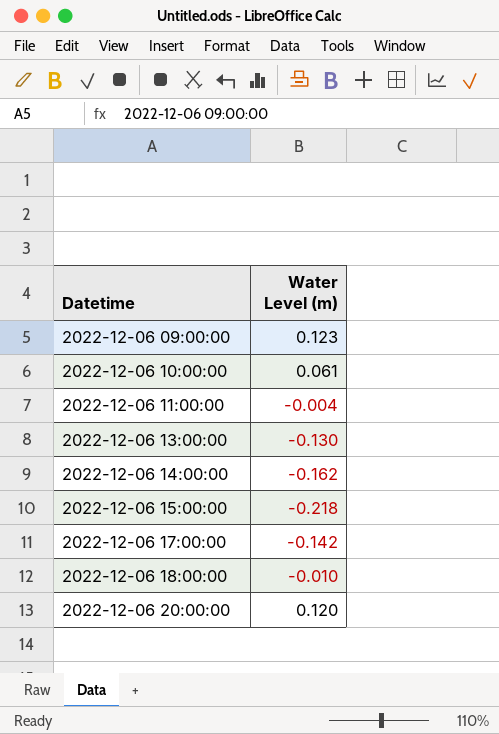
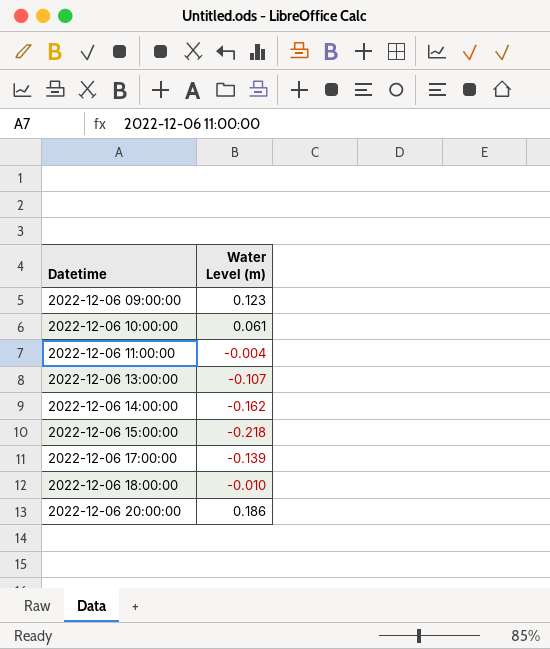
2022-12-06 13:00:00 | Water Level (m): -0.130 -> -0.107
2022-12-06 17:00:00 | Water Level (m): -0.142 -> -0.139
2022-12-06 20:00:00 | Water Level (m): 0.120 -> 0.186

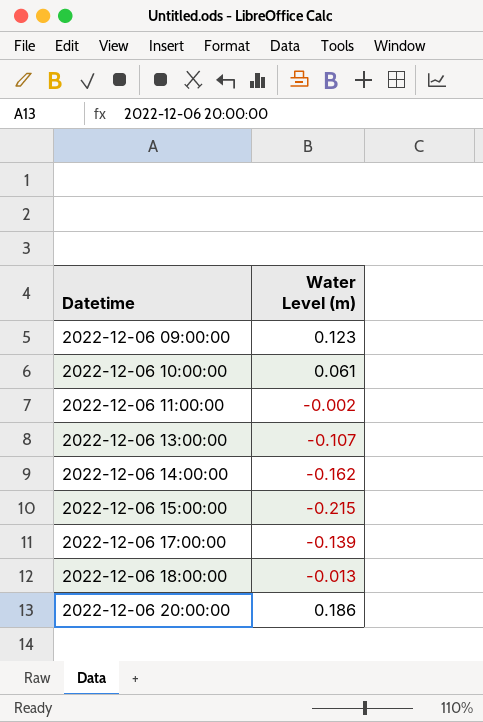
2022-12-06 11:00:00 | Water Level (m): -0.004 -> -0.002
2022-12-06 15:00:00 | Water Level (m): -0.218 -> -0.215
2022-12-06 18:00:00 | Water Level (m): -0.010 -> -0.013

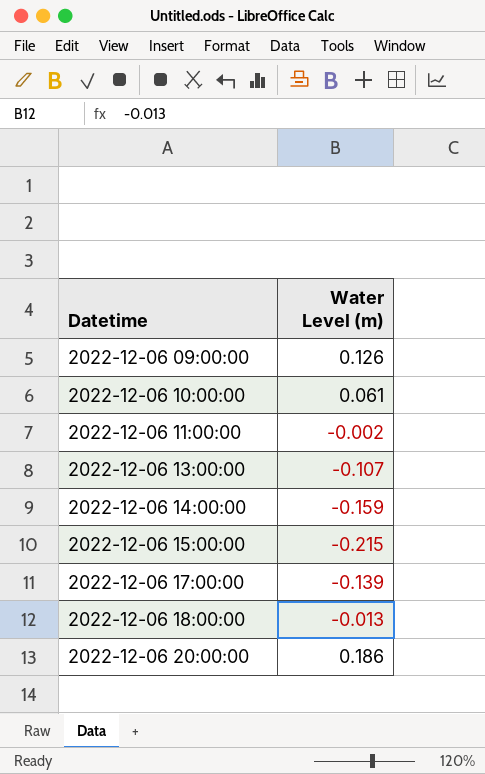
2022-12-06 09:00:00 | Water Level (m): 0.123 -> 0.126
2022-12-06 14:00:00 | Water Level (m): -0.162 -> -0.159

